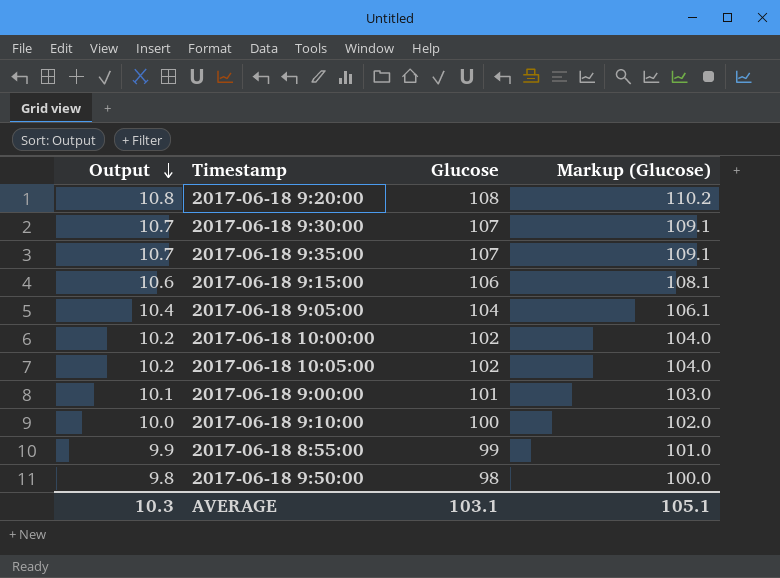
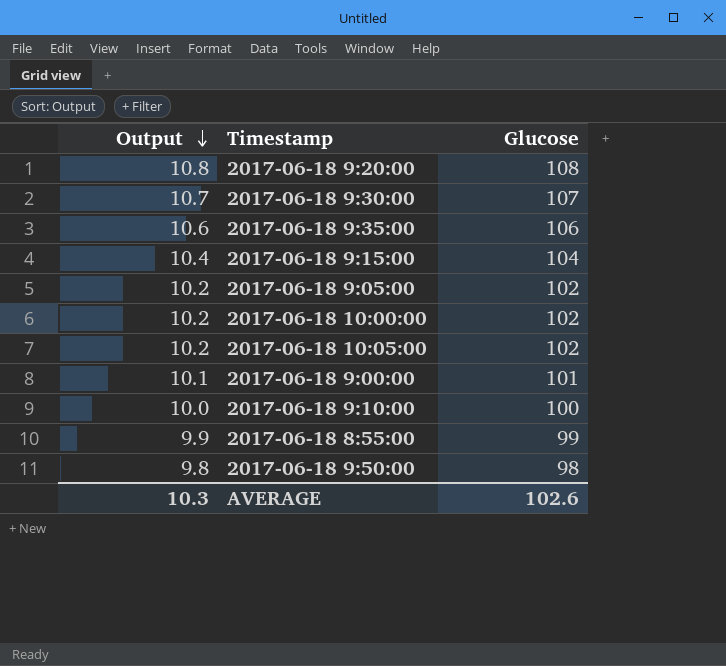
column Markup (Glucose) | formula: [Glucose] * 1.02 -> none
2017-06-18 9:35:00 | Output: 10.7 -> 10.6
2017-06-18 9:35:00 | Glucose: 107 -> 106
2017-06-18 9:15:00 | Output: 10.6 -> 10.4
2017-06-18 9:15:00 | Glucose: 106 -> 104
2017-06-18 9:05:00 | Output: 10.4 -> 10.2
2017-06-18 9:05:00 | Glucose: 104 -> 102
AVERAGE | Glucose: 103.1 -> 102.6

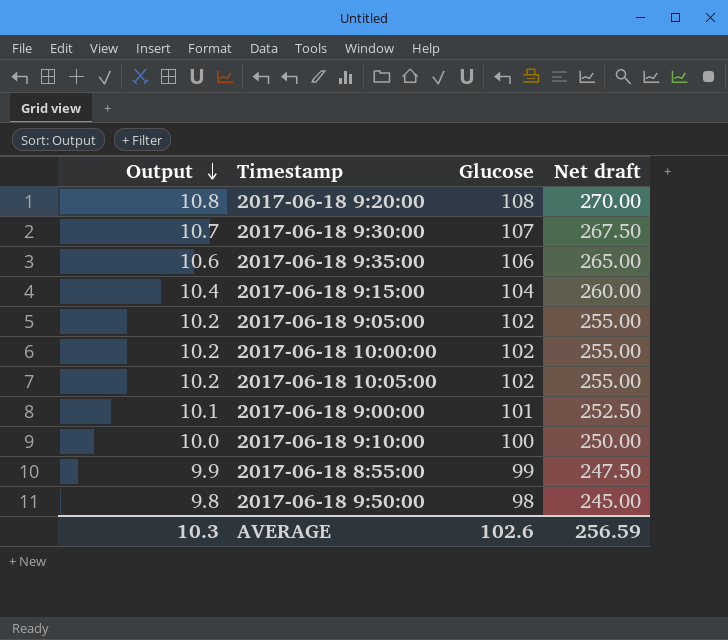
column Net draft | formula: none -> [Glucose] * 2.5

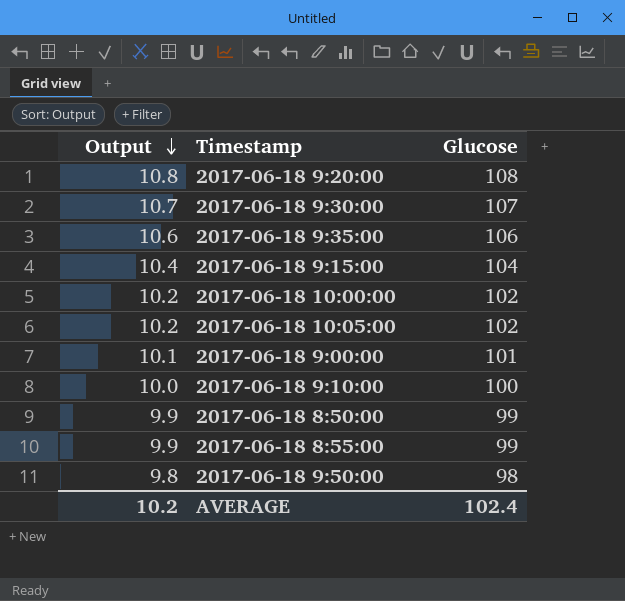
column Net draft | formula: [Glucose] * 2.5 -> none
row 2017-06-18 9:05:00: 10.2 | 102 | 255.00 -> none
row 2017-06-18 8:50:00: none -> 9.9 | 99
AVERAGE | Output: 10.3 -> 10.2
AVERAGE | Glucose: 102.6 -> 102.4

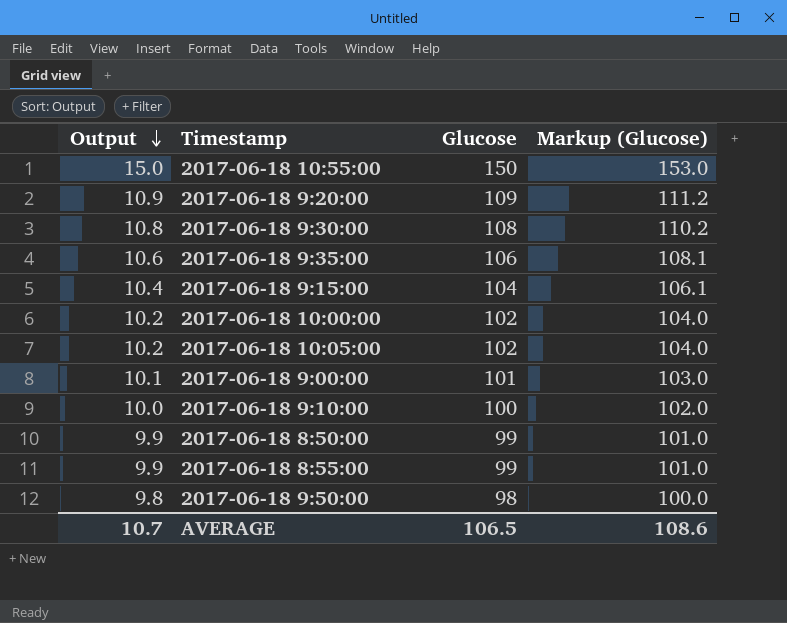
column Markup (Glucose) | formula: none -> [Glucose] * 1.02
row 2017-06-18 10:55:00: none -> 15.0 | 150 | 153.0
2017-06-18 9:20:00 | Output: 10.8 -> 10.9
2017-06-18 9:20:00 | Glucose: 108 -> 109
2017-06-18 9:30:00 | Output: 10.7 -> 10.8
2017-06-18 9:30:00 | Glucose: 107 -> 108
AVERAGE | Output: 10.2 -> 10.7
AVERAGE | Glucose: 102.4 -> 106.5

